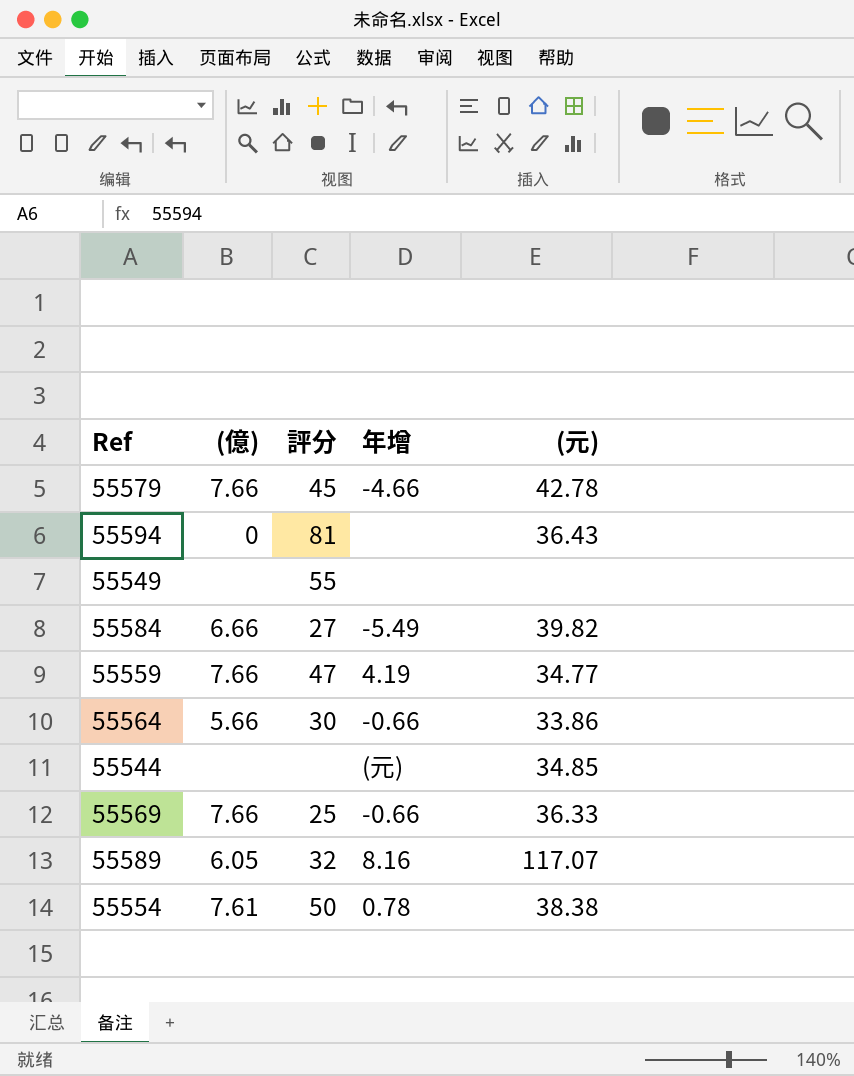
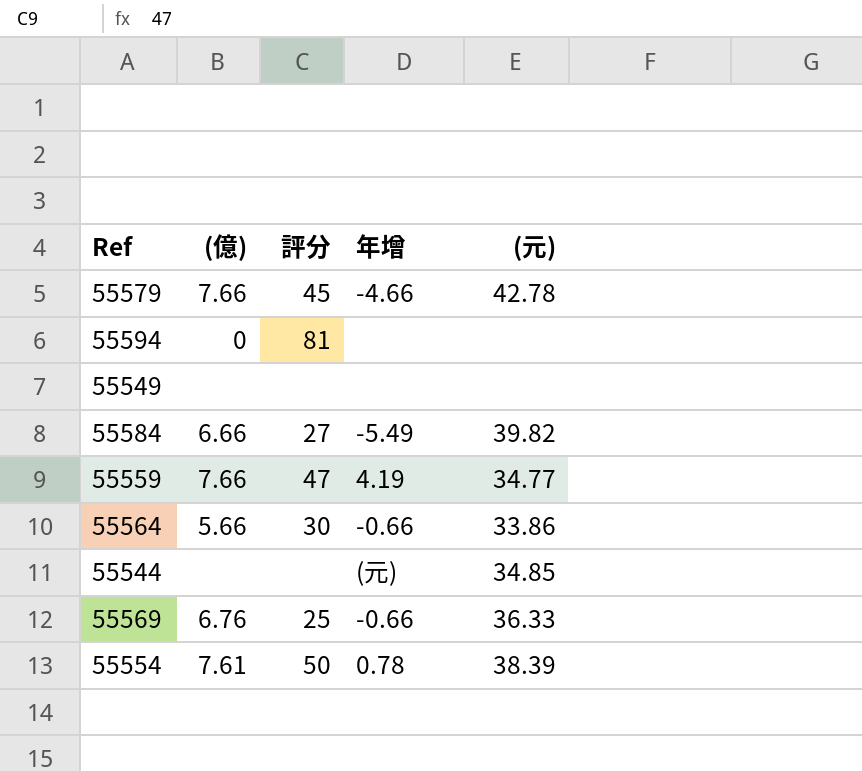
row 55589: 6.05 | 32 | 8.16 | 117.07 -> none
55594 | (元): 36.43 -> none
55549 | 評分: 55 -> none
55569 | (億): 7.66 -> 6.76
55554 | (元): 38.38 -> 38.39

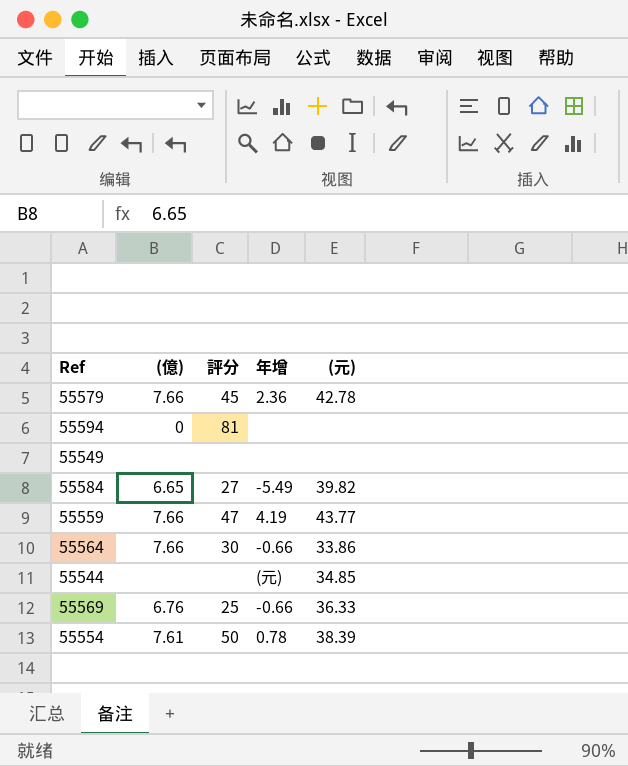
55579 | 年增: -4.66 -> 2.36
55584 | (億): 6.66 -> 6.65
55559 | (元): 34.77 -> 43.77
55564 | (億): 5.66 -> 7.66

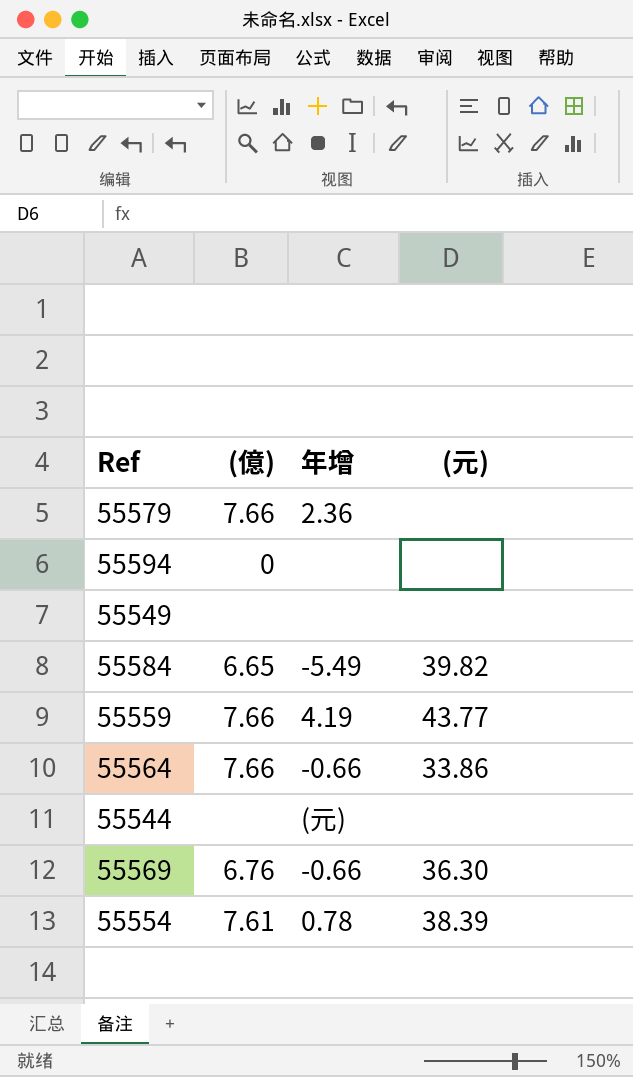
column 評分 | position: 3 -> none
55579 | (元): 42.78 -> none
55544 | (元): 34.85 -> none
55569 | (元): 36.33 -> 36.30

